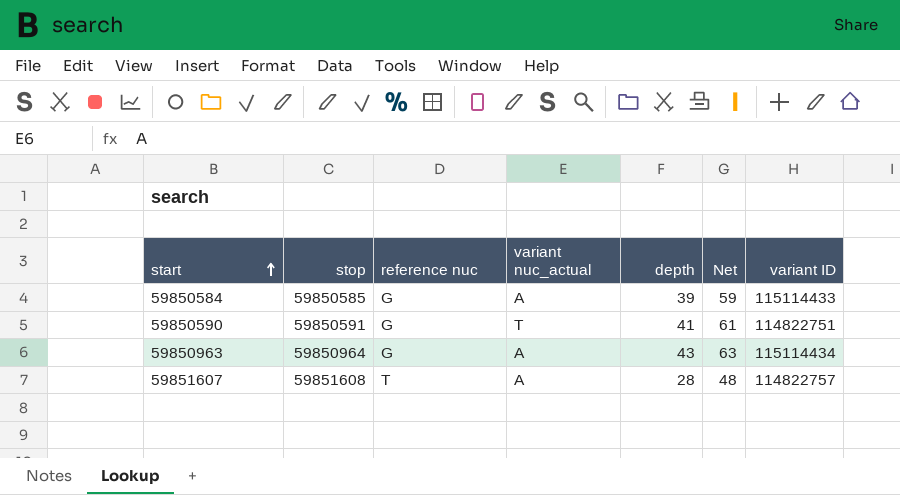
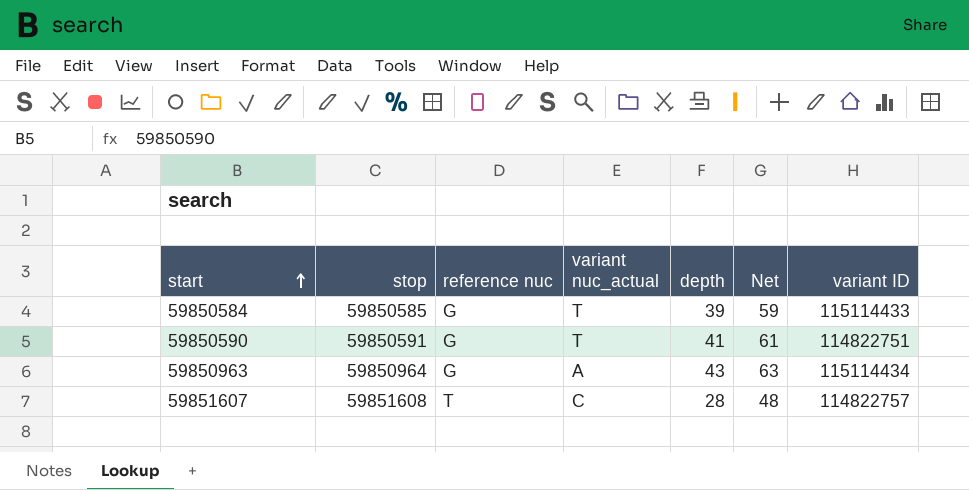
59850584 | variant nuc_actual: A -> T
59851607 | variant nuc_actual: A -> C

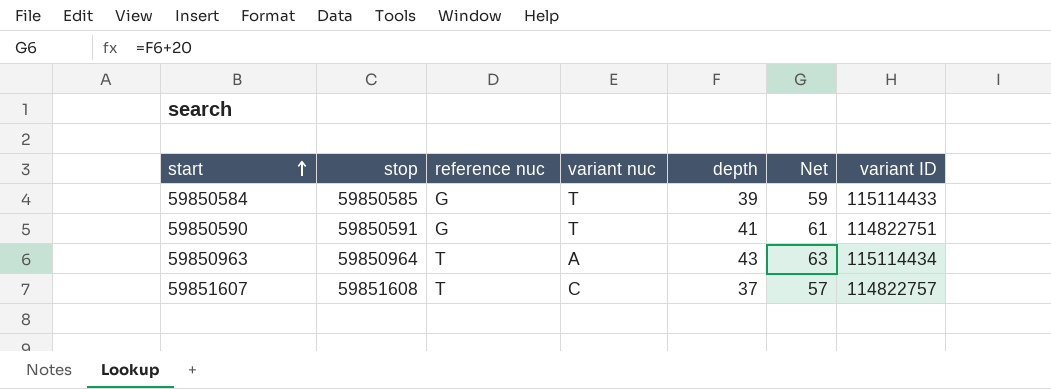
column name: variant nuc_actual -> variant nuc
59850963 | reference nuc: G -> T
59851607 | depth: 28 -> 37
59851607 | Net: 48 -> 57

